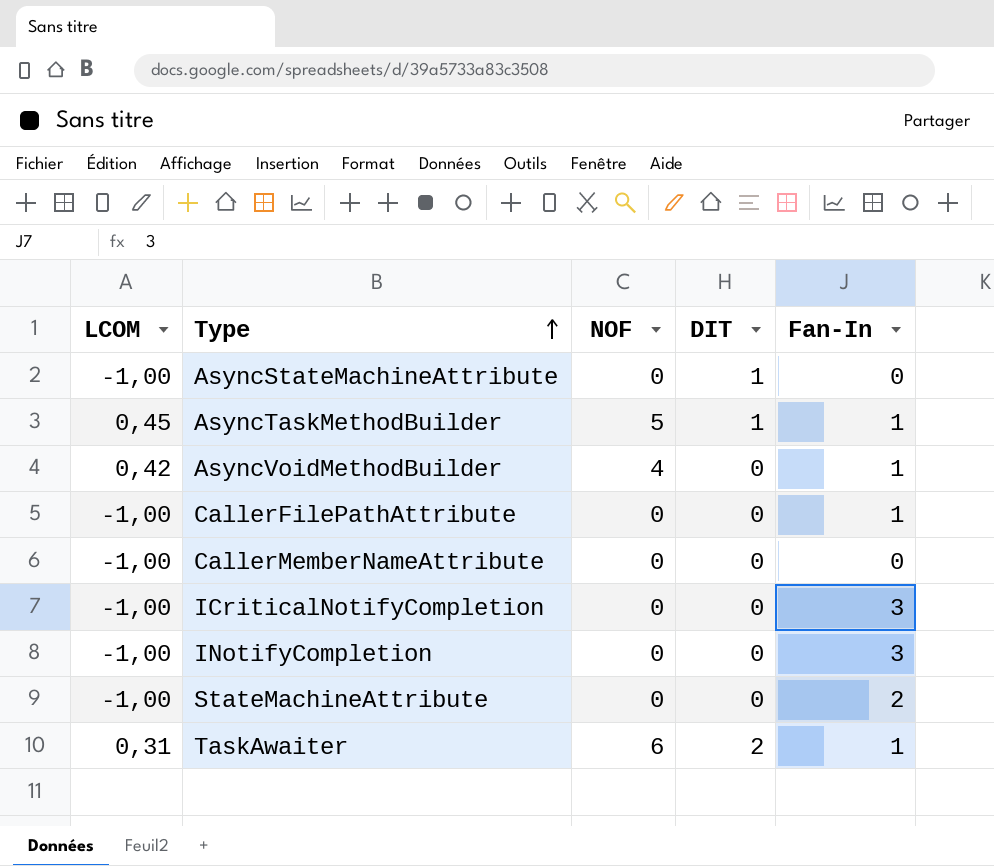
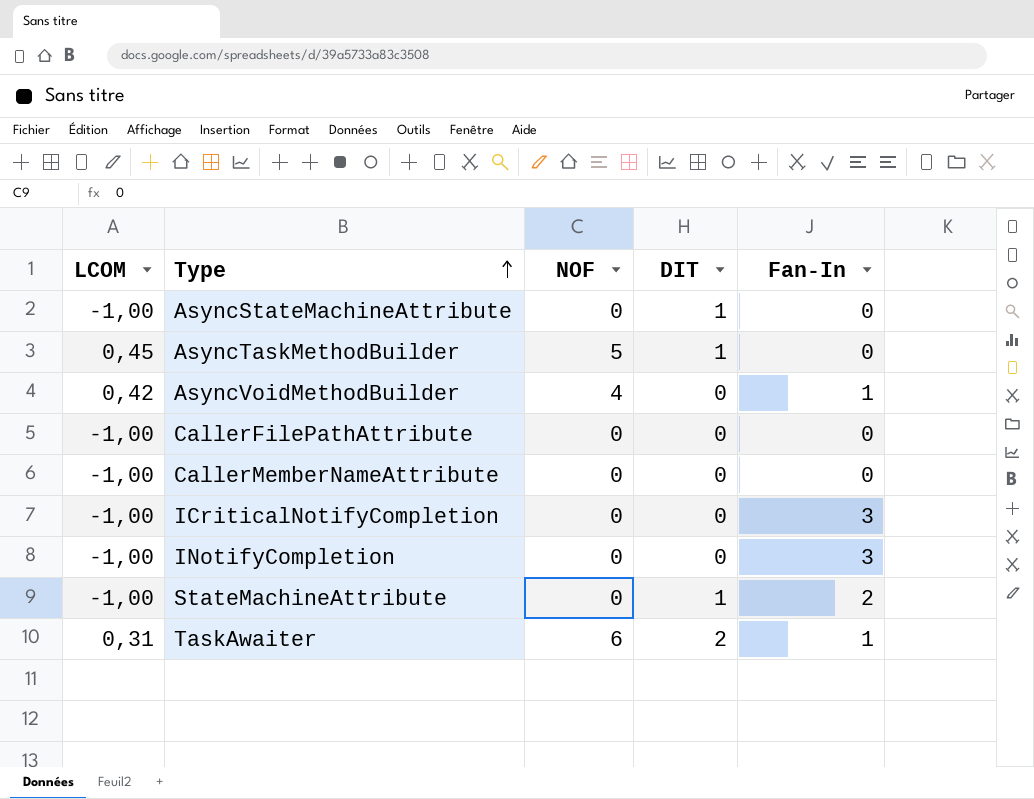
AsyncTaskMethodBuilder | Fan-In: 1 -> 0
CallerFilePathAttribute | Fan-In: 1 -> 0
StateMachineAttribute | DIT: 0 -> 1

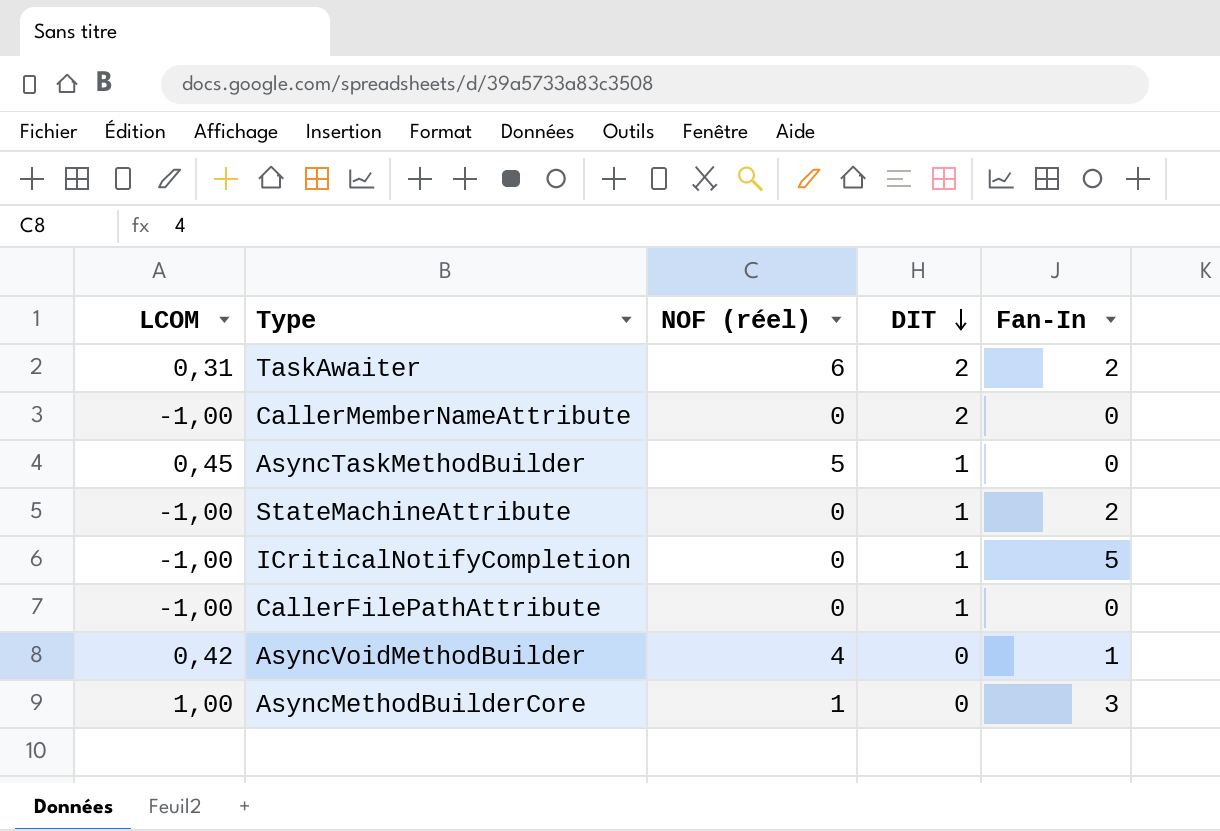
row order: Type ascending -> DIT descending
column name: NOF -> NOF (réel)
row AsyncStateMachineAttribute: -1,00 | 0 | 1 | 0 -> none
row INotifyCompletion: -1,00 | 0 | 0 | 3 -> none
TaskAwaiter | Fan-In: 1 -> 2
CallerMemberNameAttribute | DIT: 0 -> 2
ICriticalNotifyCompletion | DIT: 0 -> 1
ICriticalNotifyCompletion | Fan-In: 3 -> 5
CallerFilePathAttribute | DIT: 0 -> 1
row AsyncMethodBuilderCore: none -> 1,00 | 1 | 0 | 3

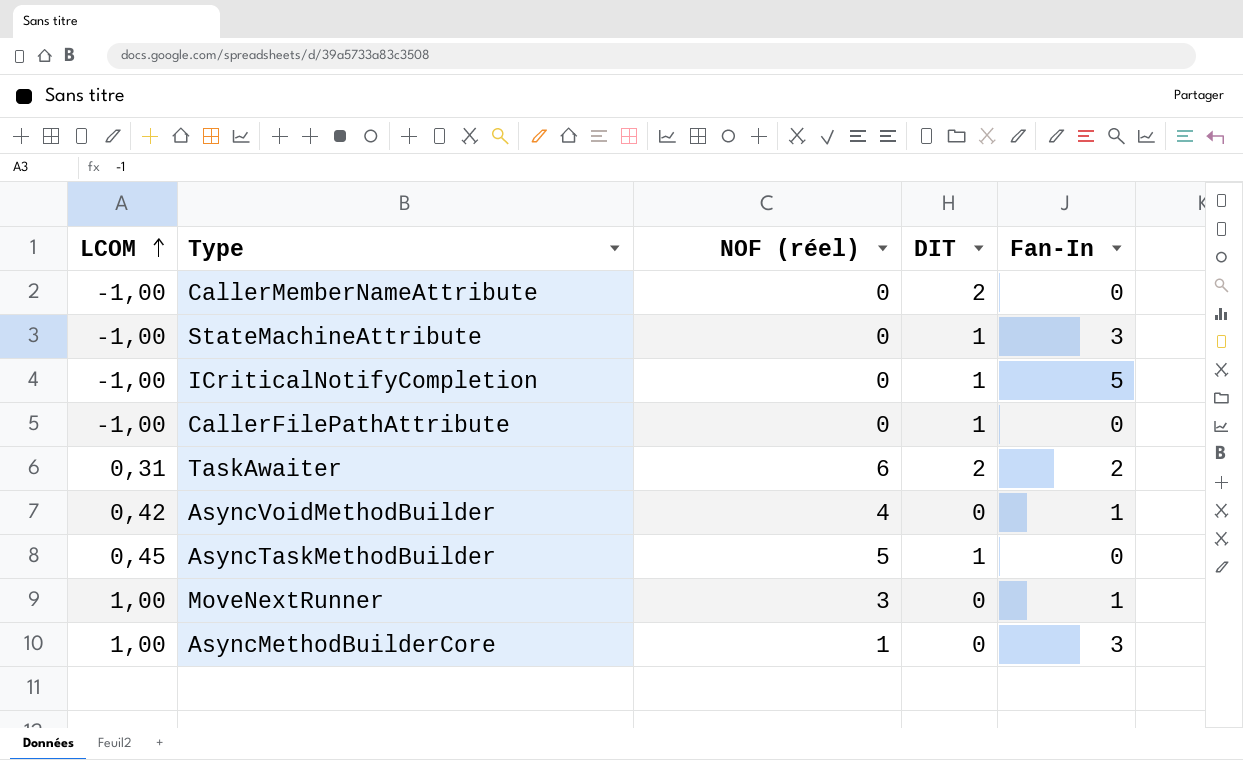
row order: DIT descending -> LCOM ascending
StateMachineAttribute | Fan-In: 2 -> 3
row MoveNextRunner: none -> 1,00 | 3 | 0 | 1

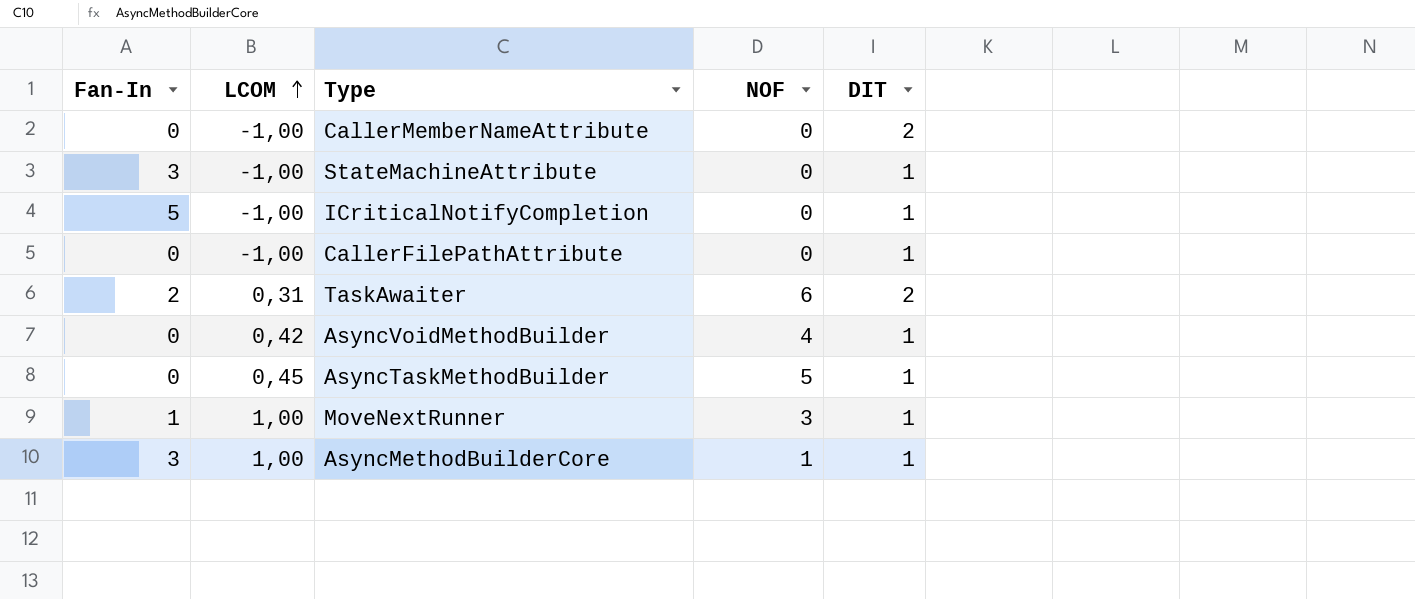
column Fan-In | position: 5 -> 1
column name: NOF (réel) -> NOF
AsyncVoidMethodBuilder | Fan-In: 1 -> 0
AsyncVoidMethodBuilder | DIT: 0 -> 1
MoveNextRunner | DIT: 0 -> 1
AsyncMethodBuilderCore | DIT: 0 -> 1

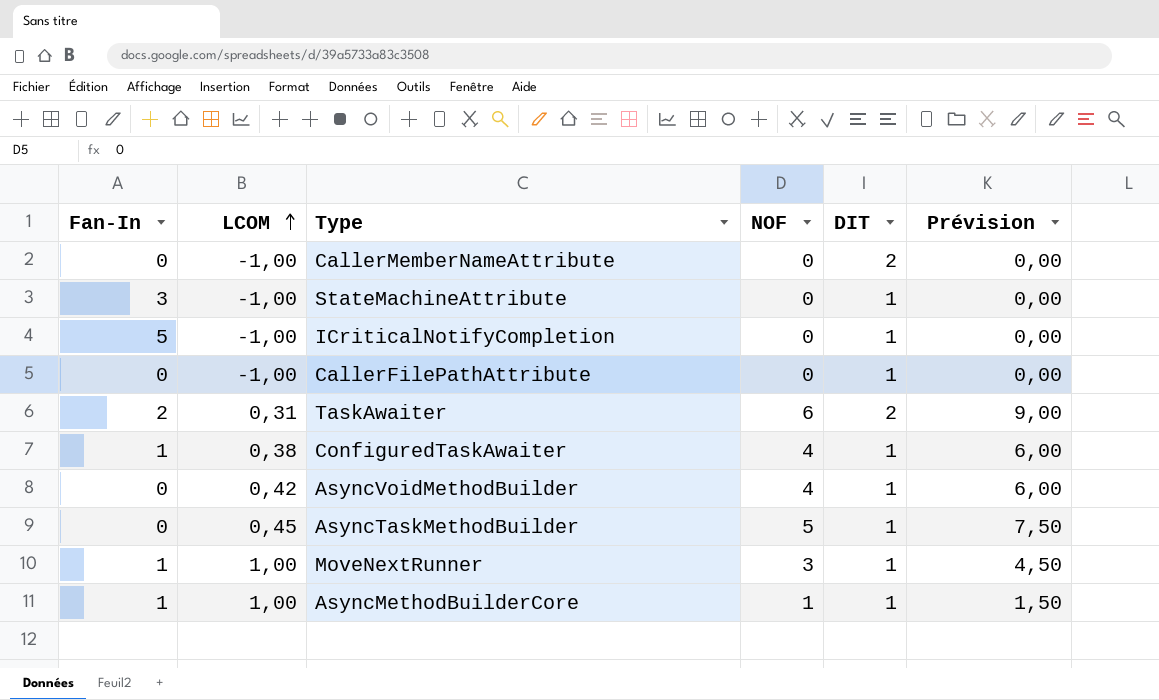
column Prévision | formula: none -> [NOF] * 1,5
row ConfiguredTaskAwaiter: none -> 1 | 0,38 | 4 | 1 | 6,00
AsyncMethodBuilderCore | Fan-In: 3 -> 1

